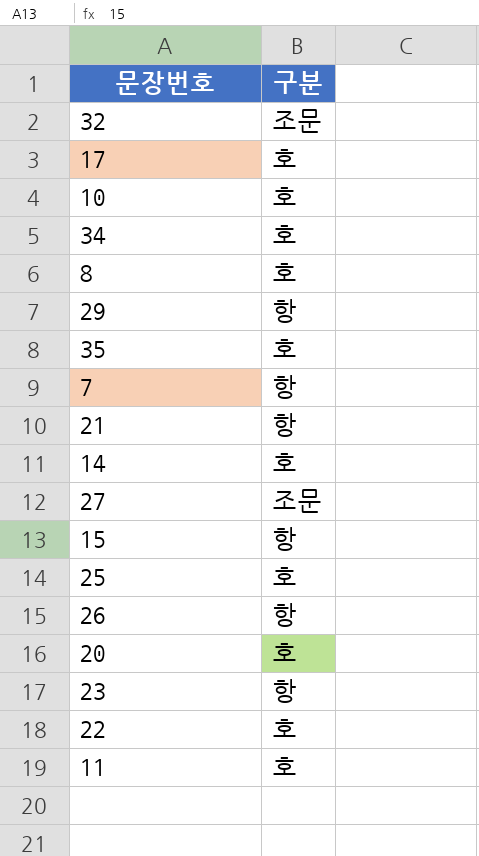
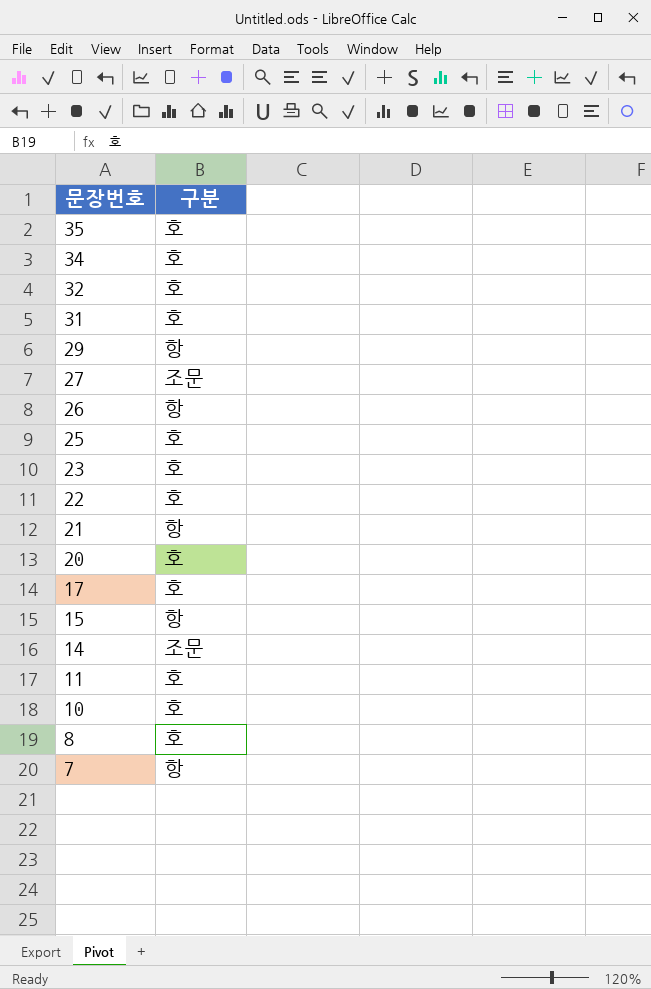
row order: none -> 문장번호 descending
32 | 구분: 조문 -> 호
row 31: none -> 호
23 | 구분: 항 -> 호
14 | 구분: 호 -> 조문

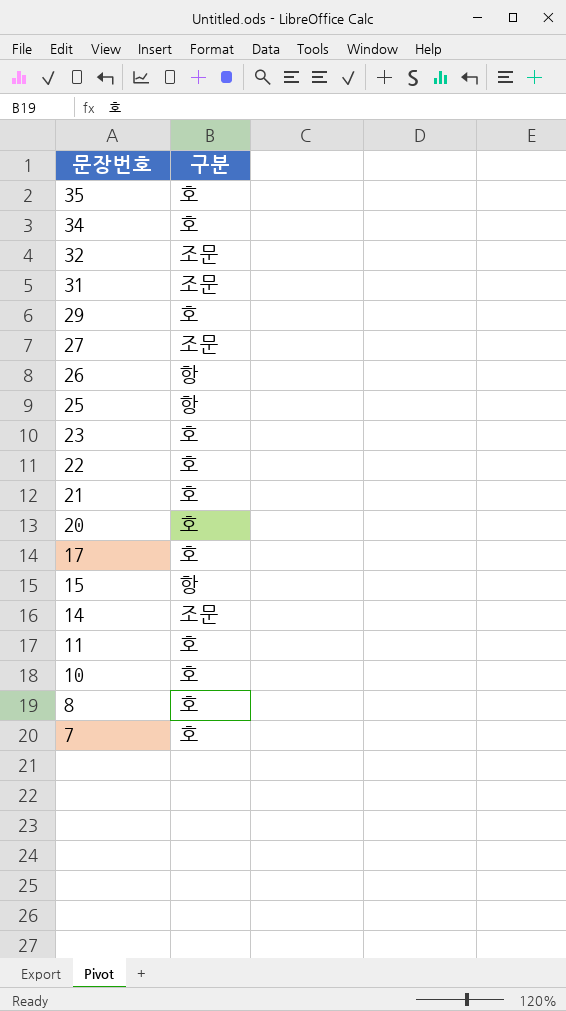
32 | 구분: 호 -> 조문
31 | 구분: 호 -> 조문
29 | 구분: 항 -> 호
25 | 구분: 호 -> 항
21 | 구분: 항 -> 호
7 | 구분: 항 -> 호

